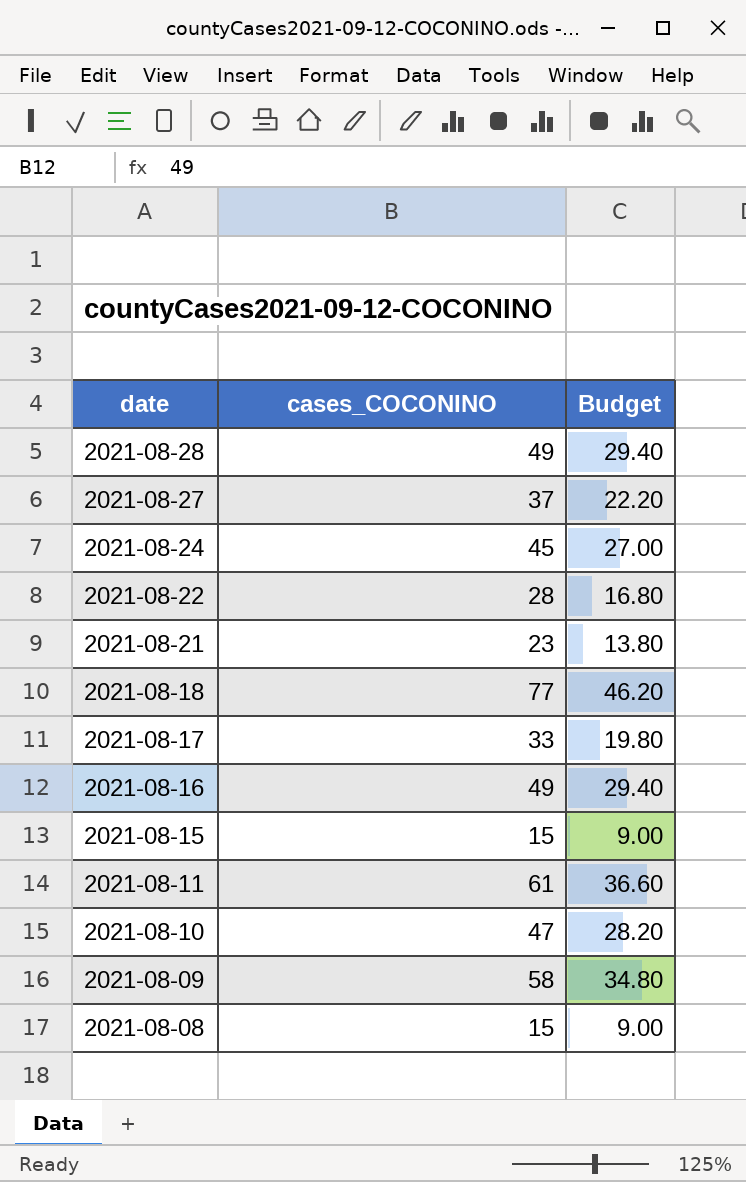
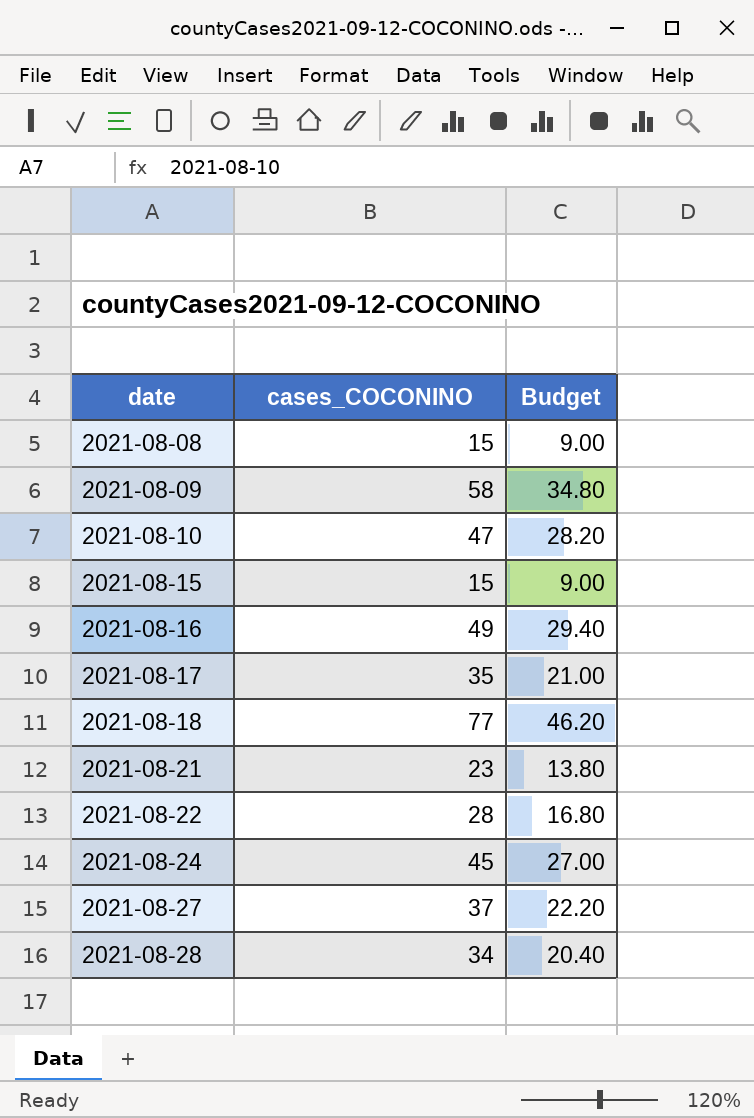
row order: date descending -> date ascending
row 2021-08-11: 61 | 36.60 -> none
2021-08-17 | cases_COCONINO: 33 -> 35
2021-08-17 | Budget: 19.80 -> 21.00
2021-08-28 | cases_COCONINO: 49 -> 34
2021-08-28 | Budget: 29.40 -> 20.40

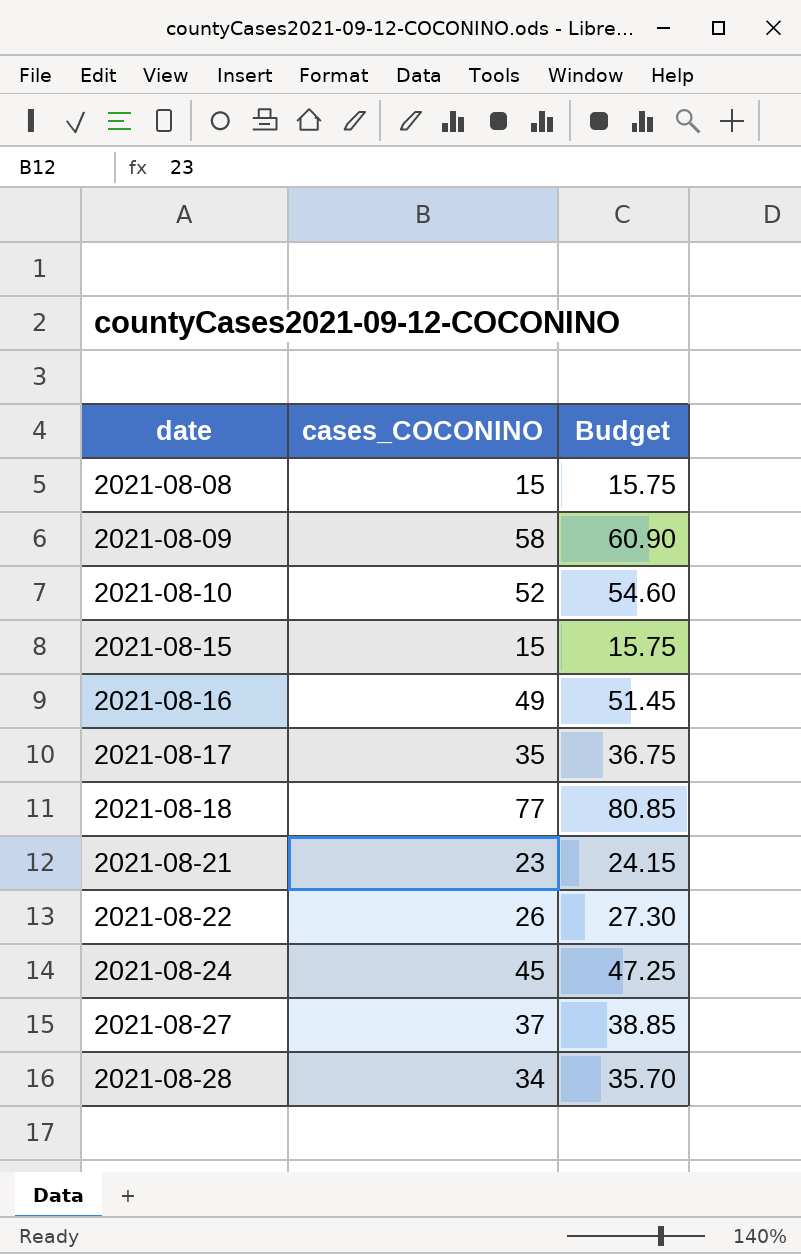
column Budget | formula: [cases_COCONINO] * 0.6 -> [cases_COCONINO] * 1.05
2021-08-10 | cases_COCONINO: 47 -> 52
2021-08-22 | cases_COCONINO: 28 -> 26

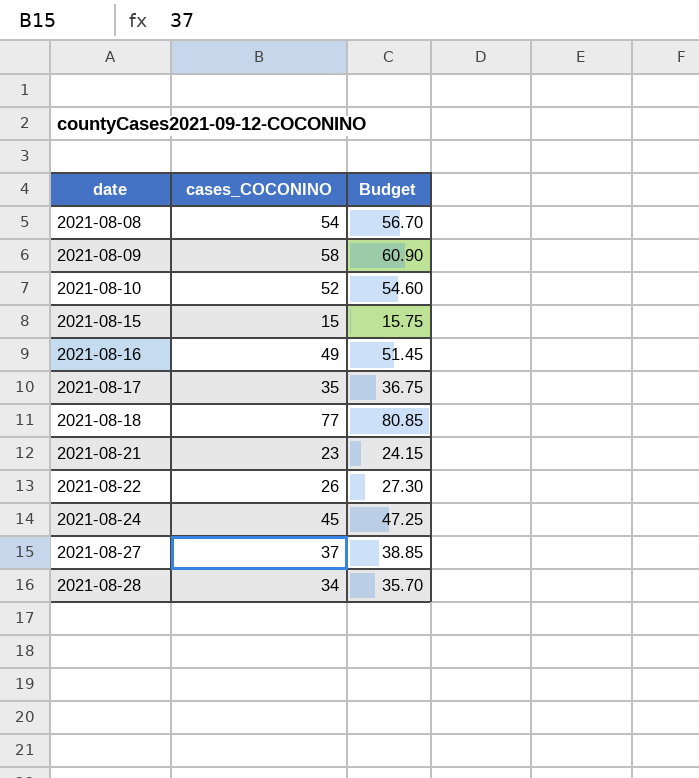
2021-08-08 | cases_COCONINO: 15 -> 54
2021-08-08 | Budget: 15.75 -> 56.70

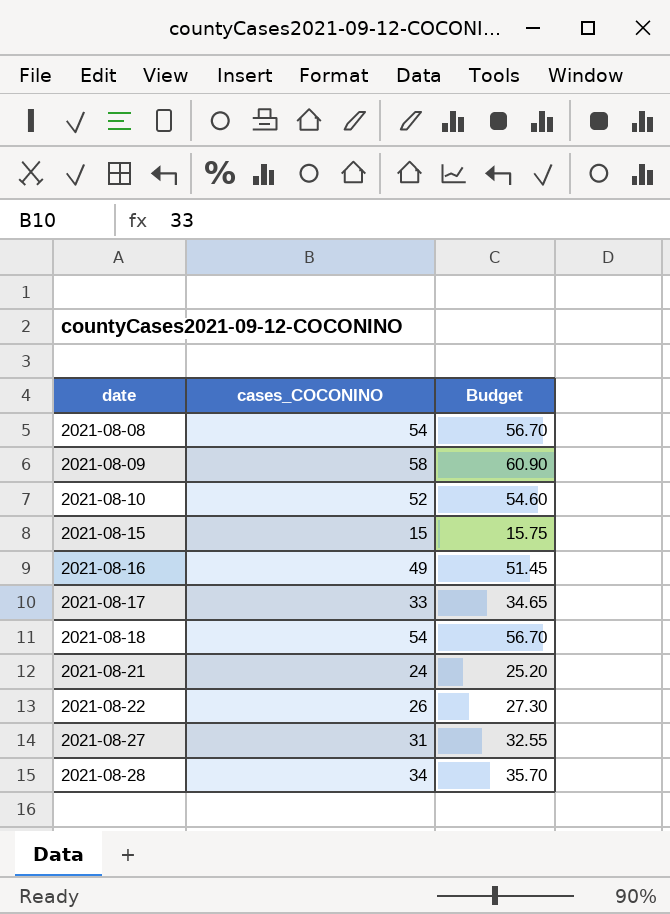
row 2021-08-24: 45 | 47.25 -> none
2021-08-17 | cases_COCONINO: 35 -> 33
2021-08-17 | Budget: 36.75 -> 34.65
2021-08-18 | cases_COCONINO: 77 -> 54
2021-08-18 | Budget: 80.85 -> 56.70
2021-08-21 | cases_COCONINO: 23 -> 24
2021-08-21 | Budget: 24.15 -> 25.20
2021-08-27 | cases_COCONINO: 37 -> 31
2021-08-27 | Budget: 38.85 -> 32.55

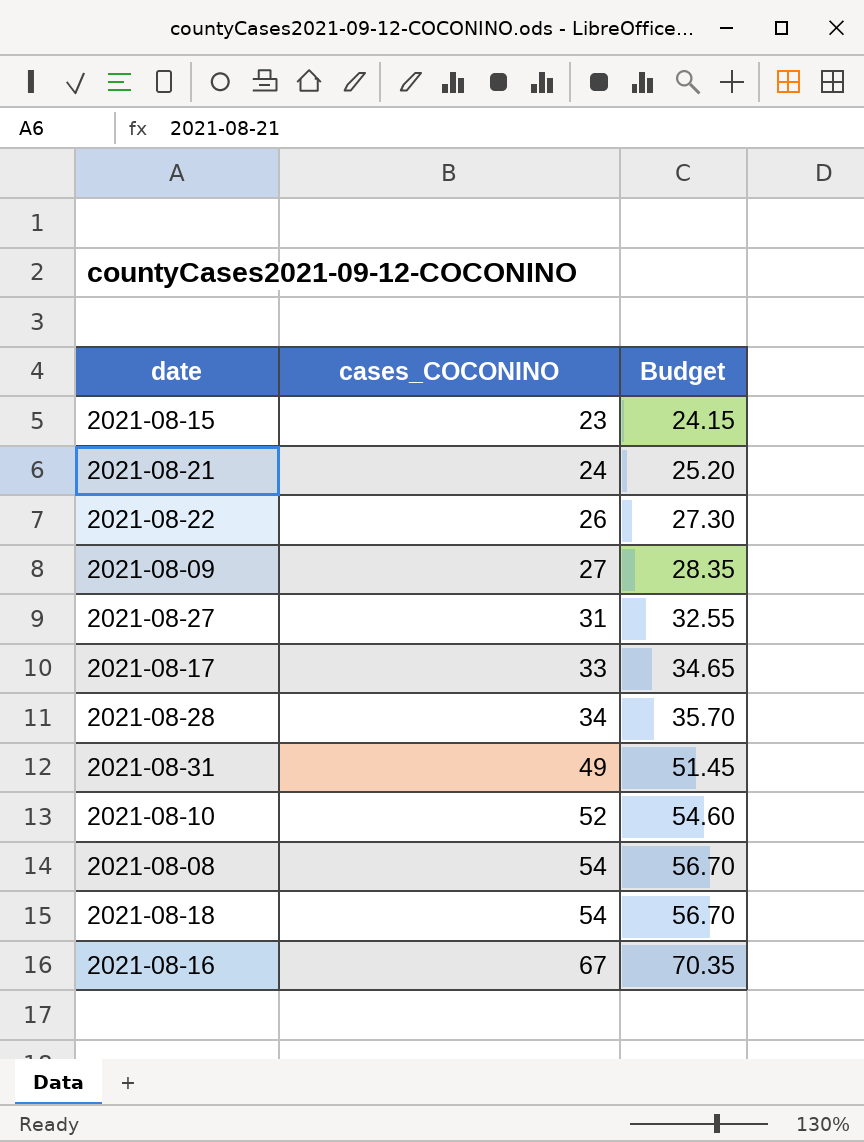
row order: date ascending -> cases_COCONINO ascending
2021-08-15 | cases_COCONINO: 15 -> 23
2021-08-15 | Budget: 15.75 -> 24.15
2021-08-09 | cases_COCONINO: 58 -> 27
2021-08-09 | Budget: 60.90 -> 28.35
row 2021-08-31: none -> 49 | 51.45
2021-08-16 | cases_COCONINO: 49 -> 67
2021-08-16 | Budget: 51.45 -> 70.35

